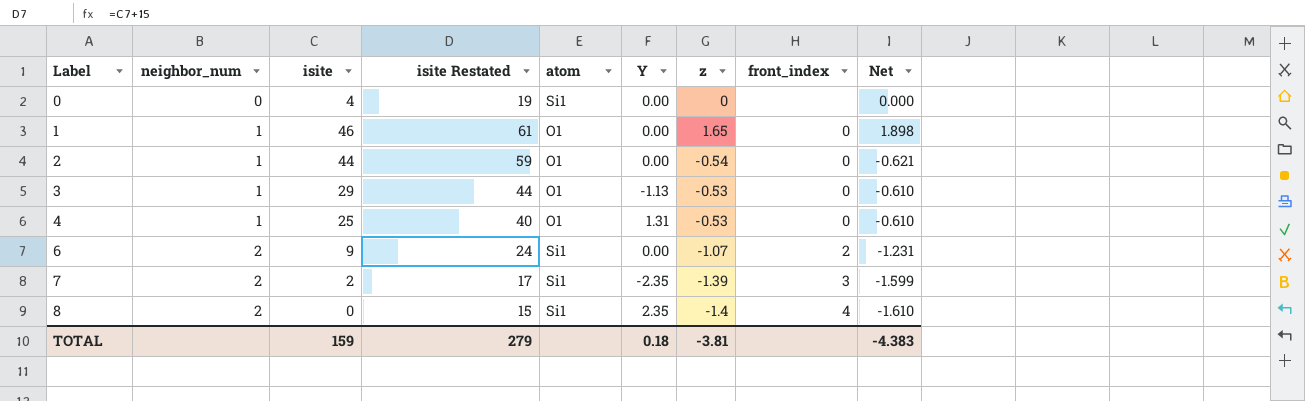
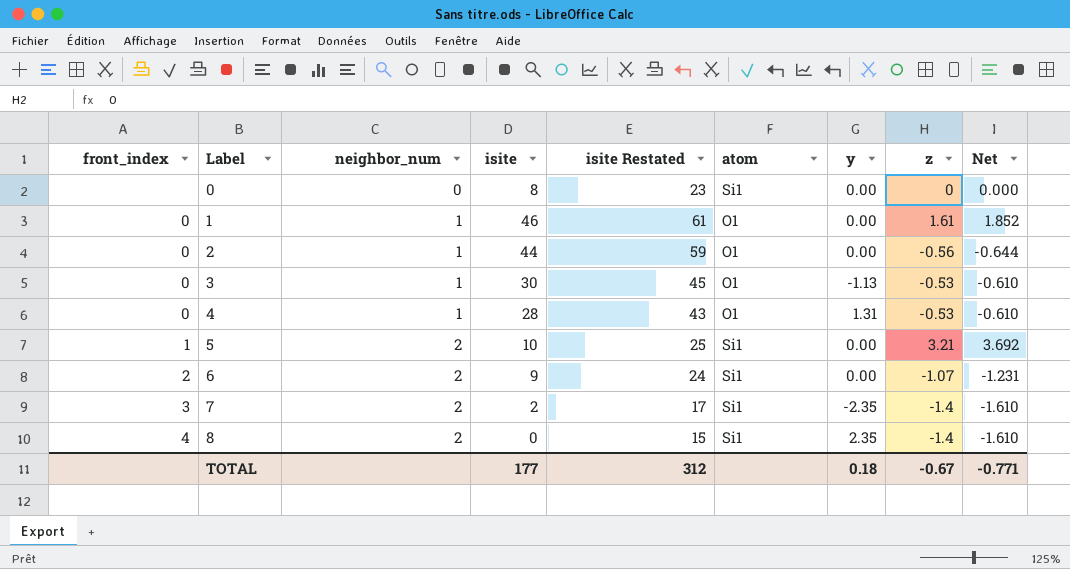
column front_index | position: 8 -> 1
column name: Y -> y
0 | isite: 4 -> 8
0 | isite Restated: 19 -> 23
1 | z: 1.65 -> 1.61
1 | Net: 1.898 -> 1.852
2 | z: -0.54 -> -0.56
2 | Net: -0.621 -> -0.644
3 | isite: 29 -> 30
3 | isite Restated: 44 -> 45
4 | isite: 25 -> 28
4 | isite Restated: 40 -> 43
row 5: none -> 1 | 2 | 10 | 25 | Si1 | 0.00 | 3.21 | 3.692
7 | z: -1.39 -> -1.4
7 | Net: -1.599 -> -1.610
TOTAL | isite: 159 -> 177
TOTAL | isite Restated: 279 -> 312
TOTAL | z: -3.81 -> -0.67
TOTAL | Net: -4.383 -> -0.771

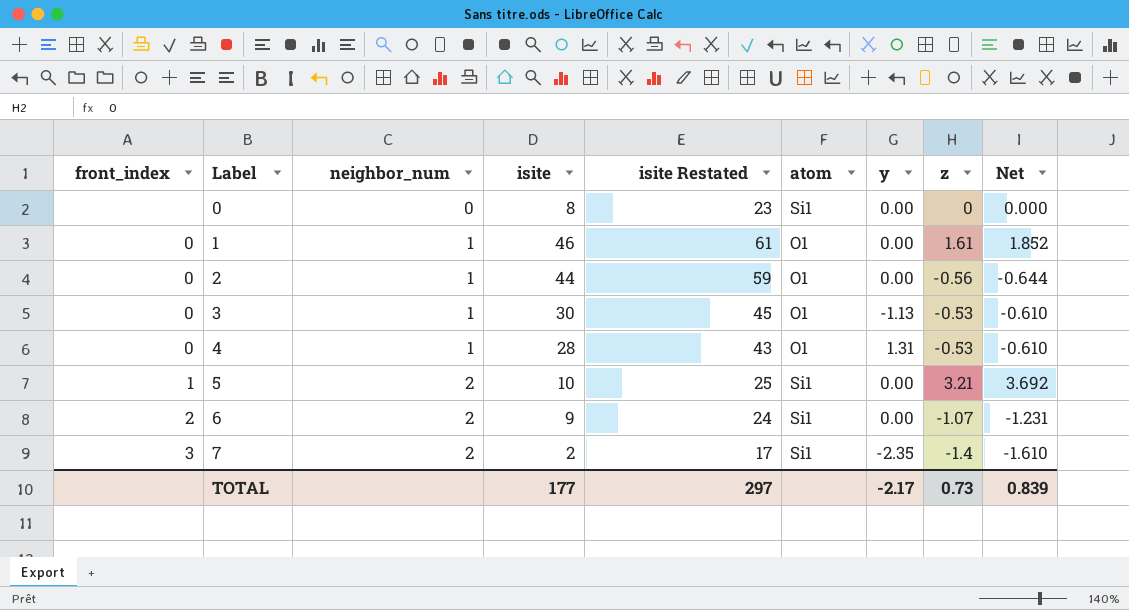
row 8: 4 | 2 | 0 | 15 | Si1 | 2.35 | -1.4 | -1.610 -> none
TOTAL | isite Restated: 312 -> 297
TOTAL | y: 0.18 -> -2.17
TOTAL | z: -0.67 -> 0.73
TOTAL | Net: -0.771 -> 0.839

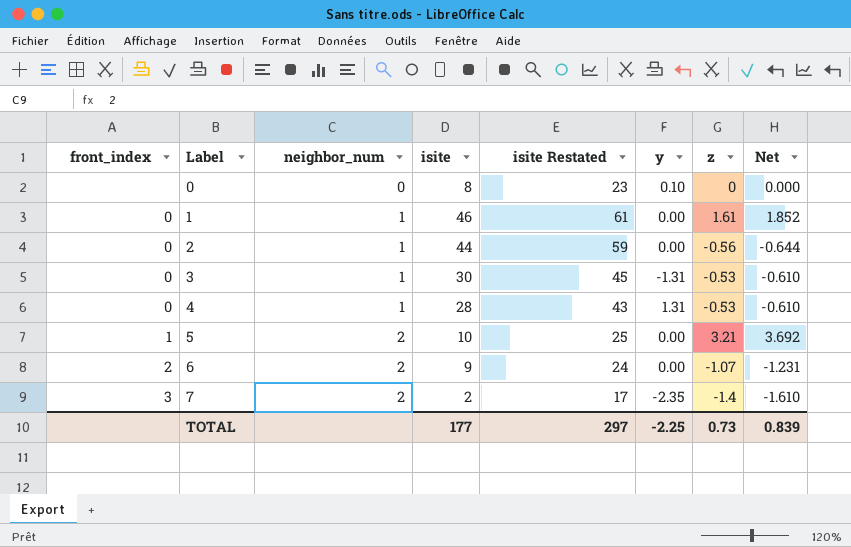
column atom | position: 6 -> none
0 | y: 0.00 -> 0.10
3 | y: -1.13 -> -1.31
TOTAL | y: -2.17 -> -2.25

